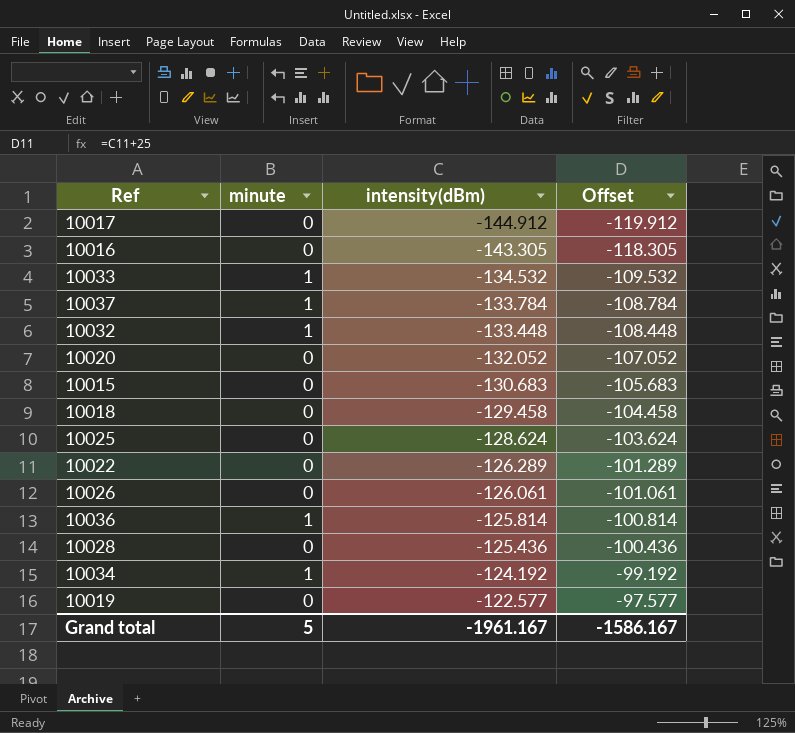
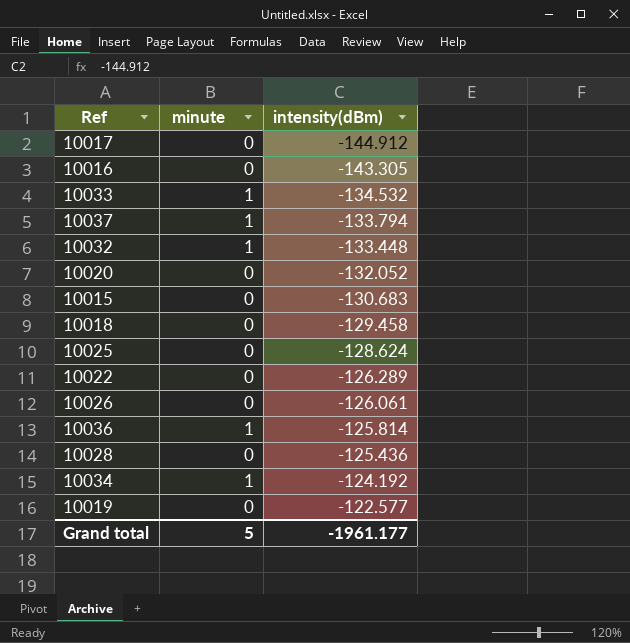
column Offset | formula: [intensity(dBm)] + 25 -> none
10037 | intensity(dBm): -133.784 -> -133.794
Grand total | intensity(dBm): -1961.167 -> -1961.177

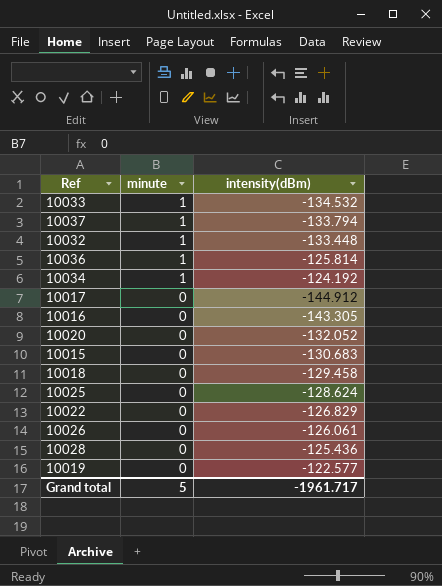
row order: intensity(dBm) ascending -> minute descending
10022 | intensity(dBm): -126.289 -> -126.829
Grand total | intensity(dBm): -1961.177 -> -1961.717

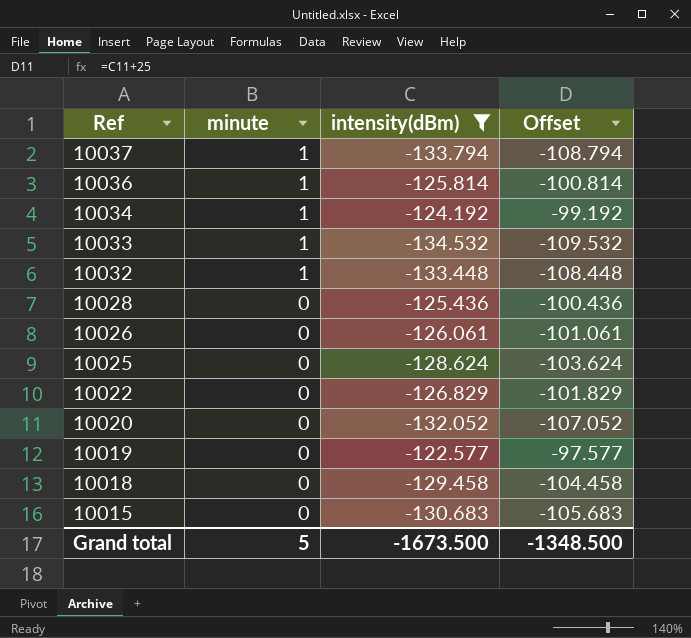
filter: none -> intensity(dBm) >= -134.532
row order: minute descending -> Ref descending
column Offset | formula: none -> [intensity(dBm)] + 25
Grand total | intensity(dBm): -1961.717 -> -1673.500

